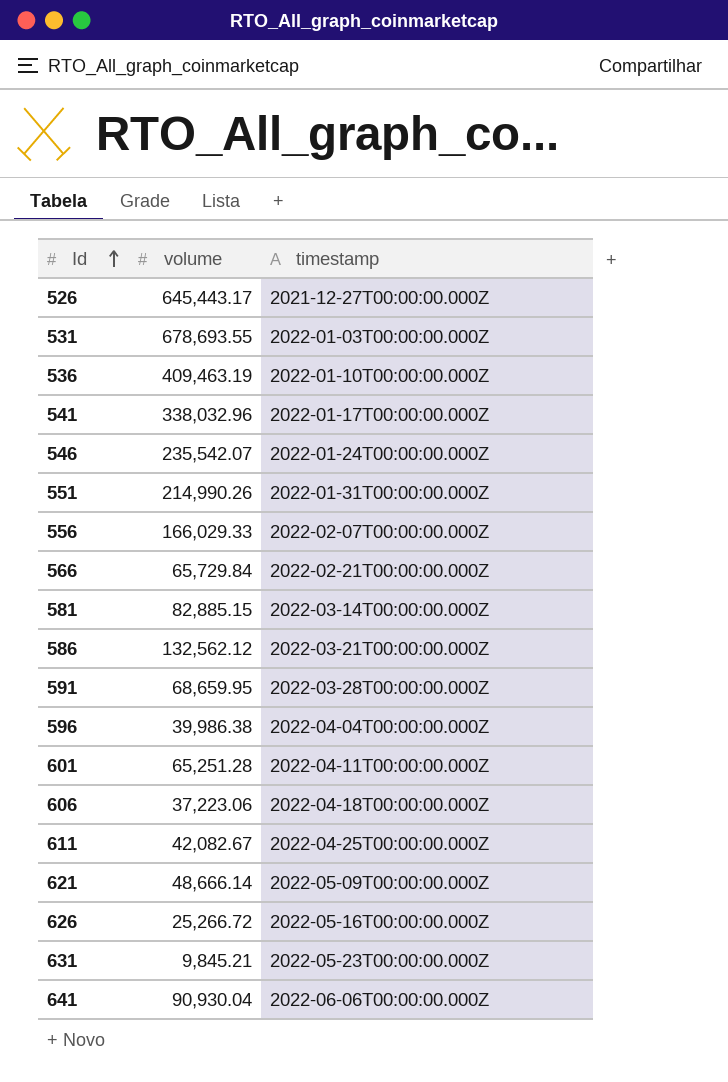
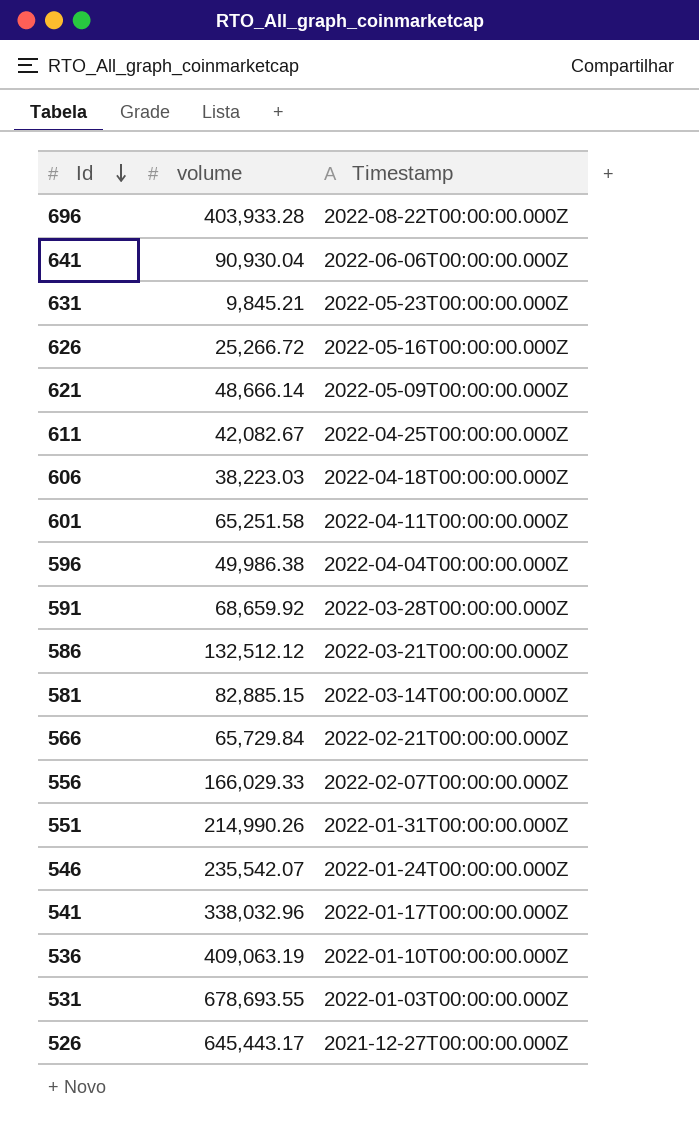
row order: Id ascending -> Id descending
column name: timestamp -> Timestamp
row 696: none -> 403,933.28 | 2022-08-22T00:00:00.000Z
606 | volume: 37,223.06 -> 38,223.03
601 | volume: 65,251.28 -> 65,251.58
596 | volume: 39,986.38 -> 49,986.38
591 | volume: 68,659.95 -> 68,659.92
586 | volume: 132,562.12 -> 132,512.12
536 | volume: 409,463.19 -> 409,063.19

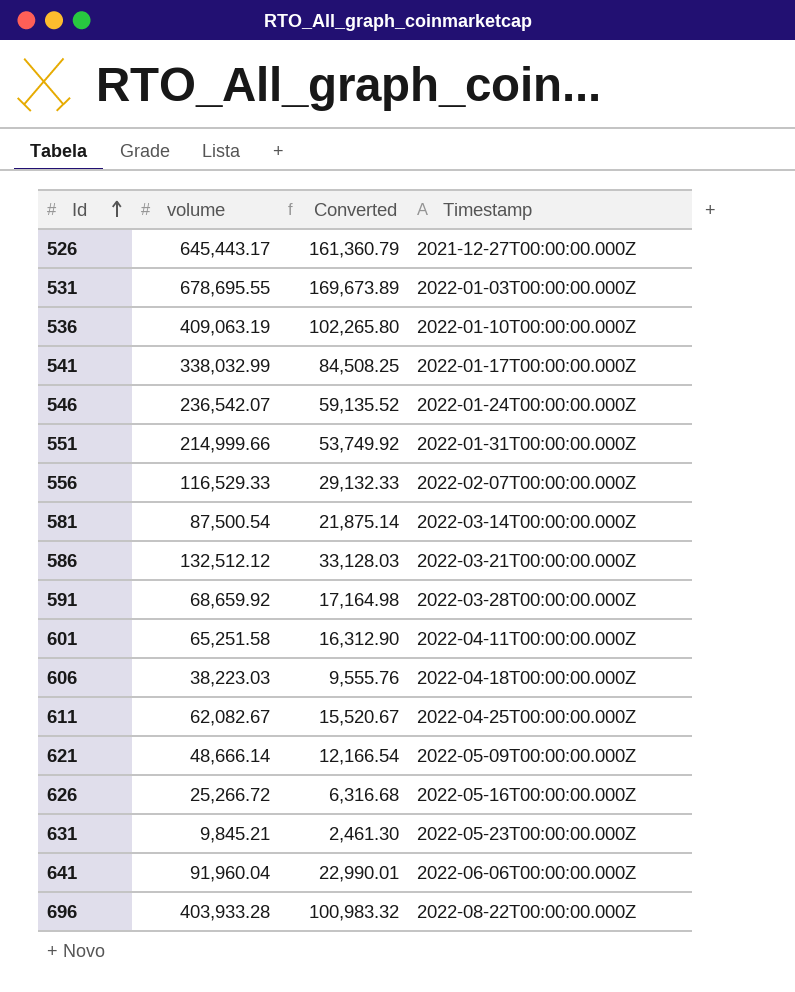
row order: Id descending -> Id ascending
column Converted | formula: none -> [volume] * 0.25
row 596: 49,986.38 | 2022-04-04T00:00:00.000Z -> none
row 566: 65,729.84 | 2022-02-21T00:00:00.000Z -> none
531 | volume: 678,693.55 -> 678,695.55
541 | volume: 338,032.96 -> 338,032.99
546 | volume: 235,542.07 -> 236,542.07
551 | volume: 214,990.26 -> 214,999.66
556 | volume: 166,029.33 -> 116,529.33
581 | volume: 82,885.15 -> 87,500.54
611 | volume: 42,082.67 -> 62,082.67
641 | volume: 90,930.04 -> 91,960.04

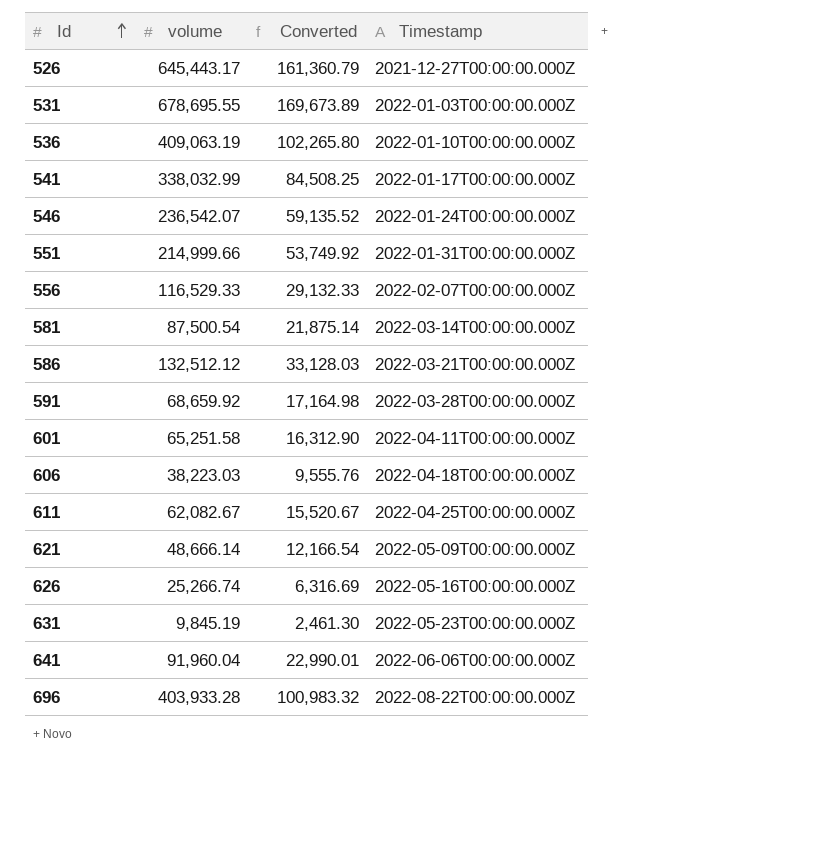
626 | volume: 25,266.72 -> 25,266.74
626 | Converted: 6,316.68 -> 6,316.69
631 | volume: 9,845.21 -> 9,845.19

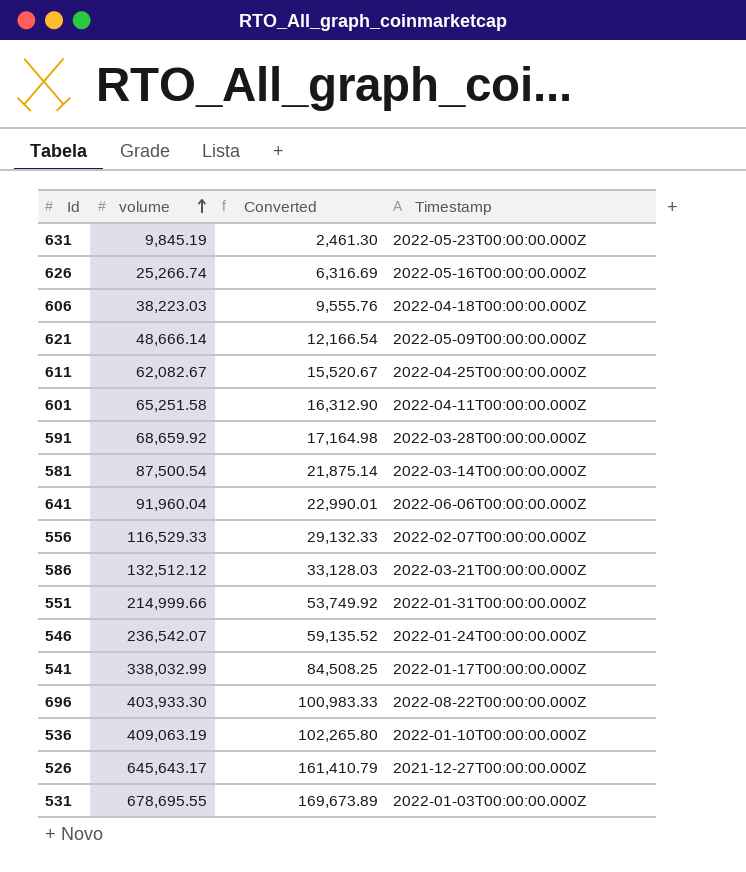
row order: Id ascending -> volume ascending
696 | volume: 403,933.28 -> 403,933.30
696 | Converted: 100,983.32 -> 100,983.33
526 | volume: 645,443.17 -> 645,643.17
526 | Converted: 161,360.79 -> 161,410.79

